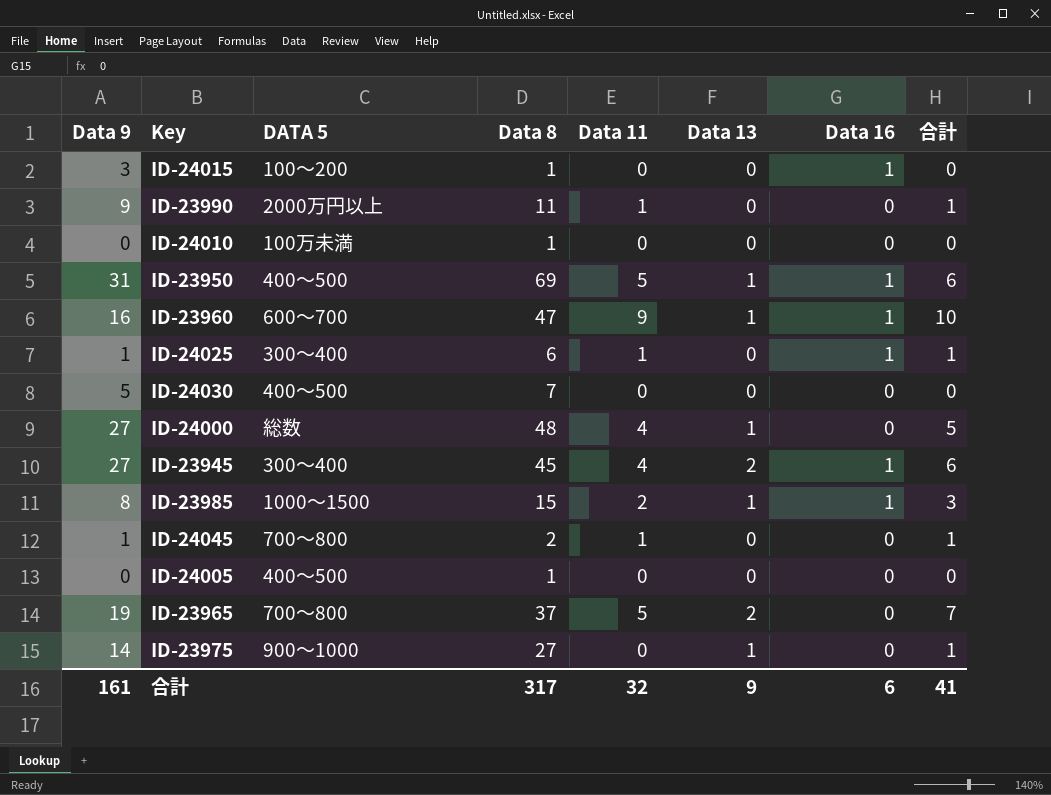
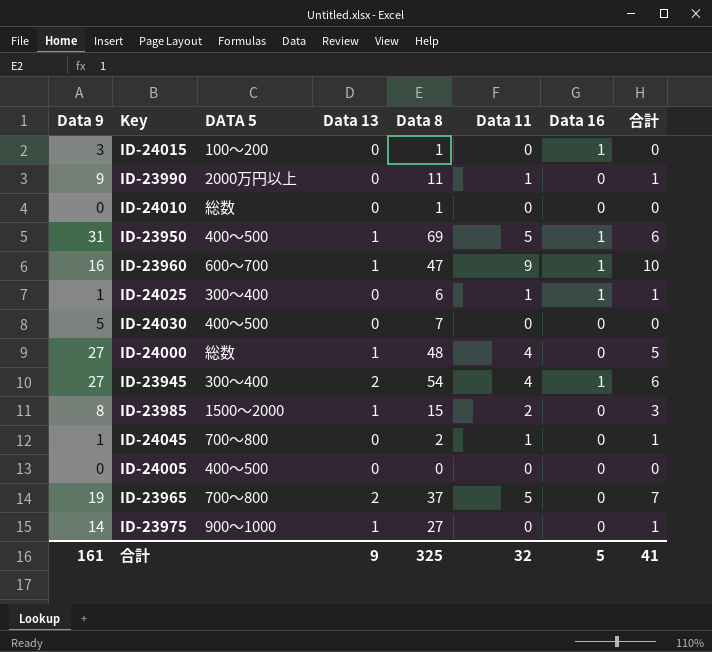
column Data 13 | position: 6 -> 4
ID-24010 | DATA 5: 100万未満 -> 総数
ID-23945 | Data 8: 45 -> 54
ID-23985 | DATA 5: 1000～1500 -> 1500～2000
ID-23985 | Data 16: 1 -> 0
ID-24005 | Data 8: 1 -> 0
合計 | Data 8: 317 -> 325
合計 | Data 16: 6 -> 5

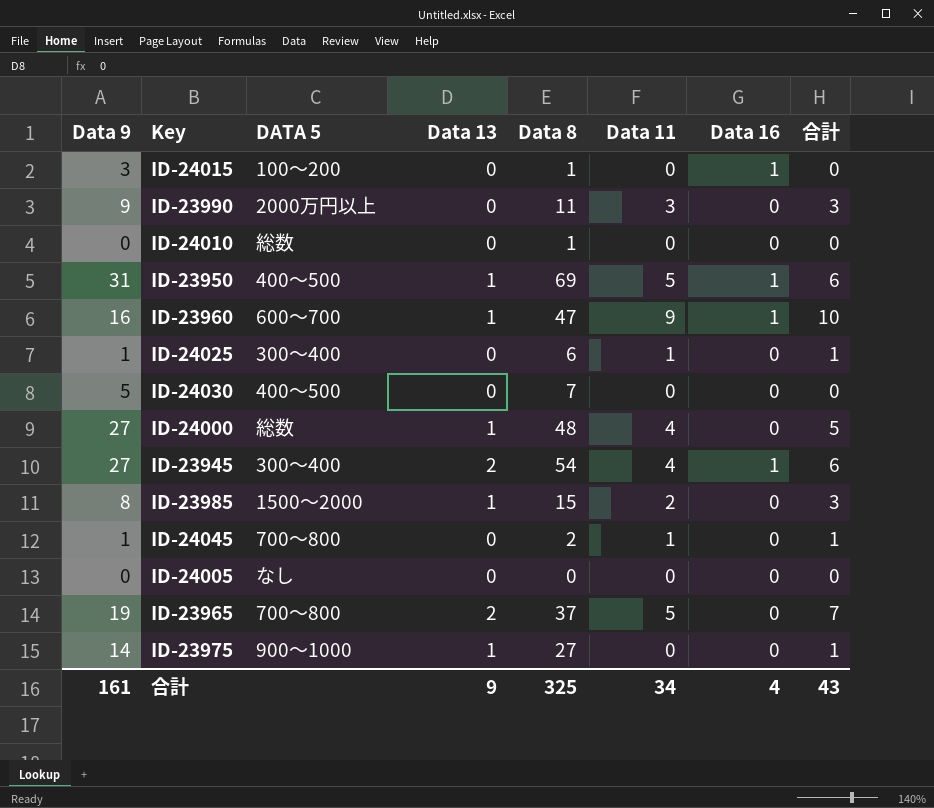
ID-23990 | Data 11: 1 -> 3
ID-23990 | 合計: 1 -> 3
ID-24025 | Data 16: 1 -> 0
ID-24005 | DATA 5: 400～500 -> なし
合計 | Data 11: 32 -> 34
合計 | Data 16: 5 -> 4
合計 | 合計: 41 -> 43

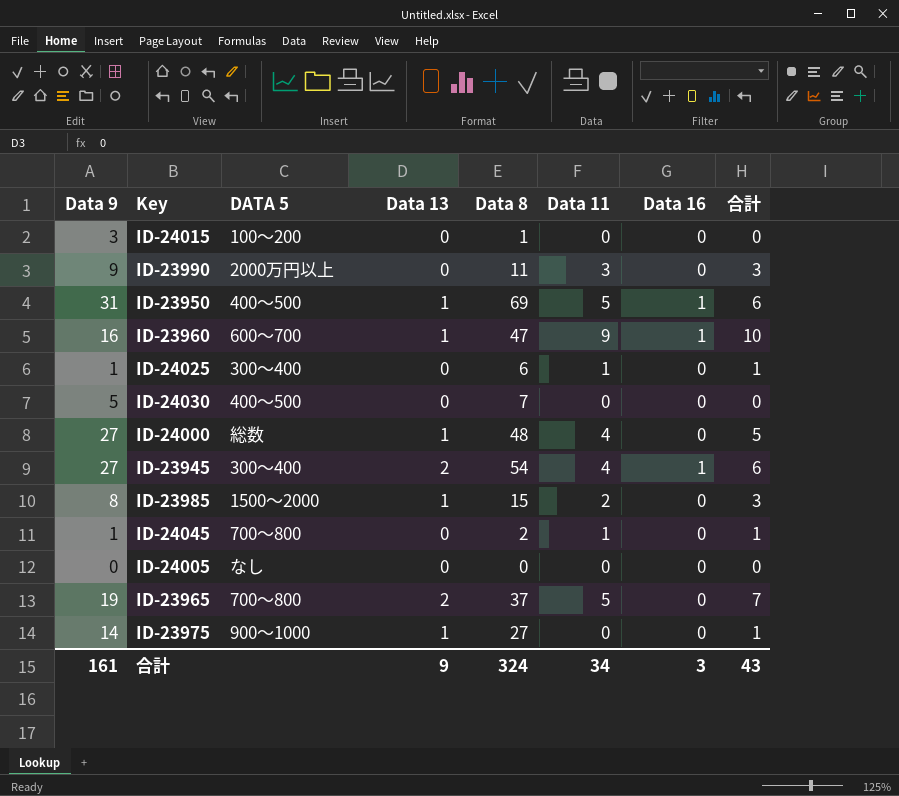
row ID-24010: 0 | 総数 | 0 | 1 | 0 | 0 | 0 -> none
ID-24015 | Data 16: 1 -> 0
合計 | Data 8: 325 -> 324
合計 | Data 16: 4 -> 3

